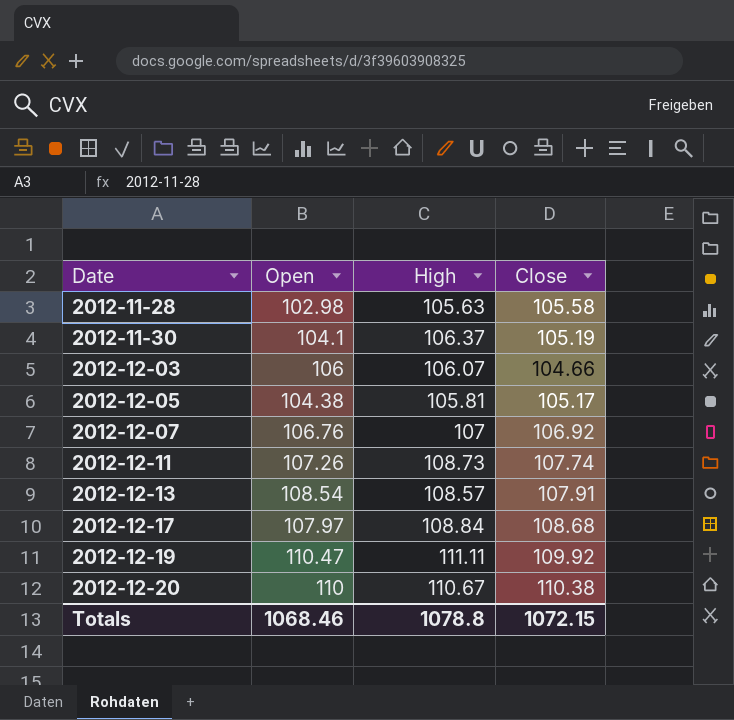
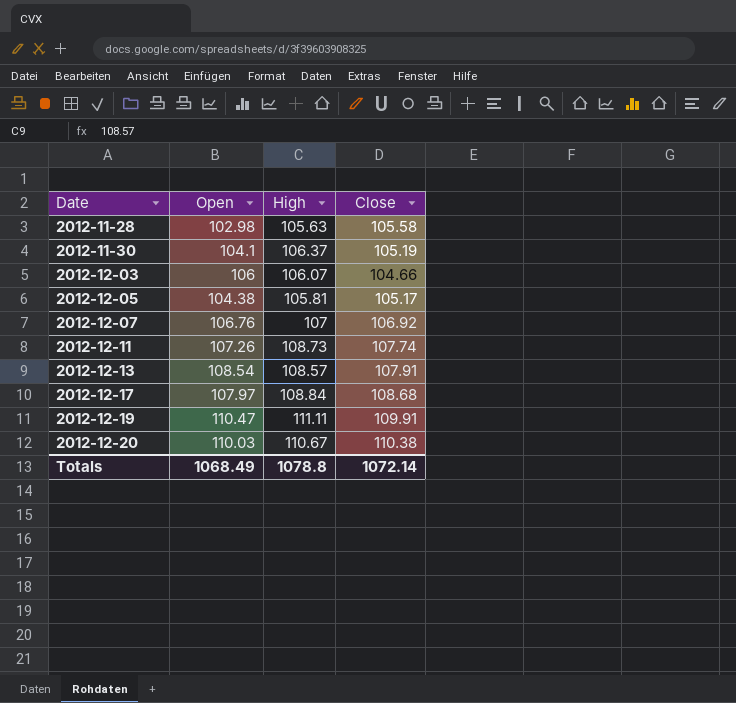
2012-12-19 | Close: 109.92 -> 109.91
2012-12-20 | Open: 110 -> 110.03
Totals | Open: 1068.46 -> 1068.49
Totals | Close: 1072.15 -> 1072.14

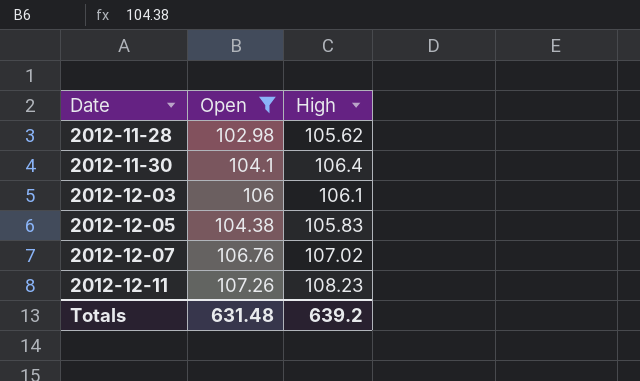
filter: none -> Open <= 107.26
column Close | position: 4 -> none
2012-11-28 | High: 105.63 -> 105.62
2012-11-30 | High: 106.37 -> 106.4
2012-12-03 | High: 106.07 -> 106.1
2012-12-05 | High: 105.81 -> 105.83
2012-12-07 | High: 107 -> 107.02
2012-12-11 | High: 108.73 -> 108.23
Totals | Open: 1068.49 -> 631.48
Totals | High: 1078.8 -> 639.2

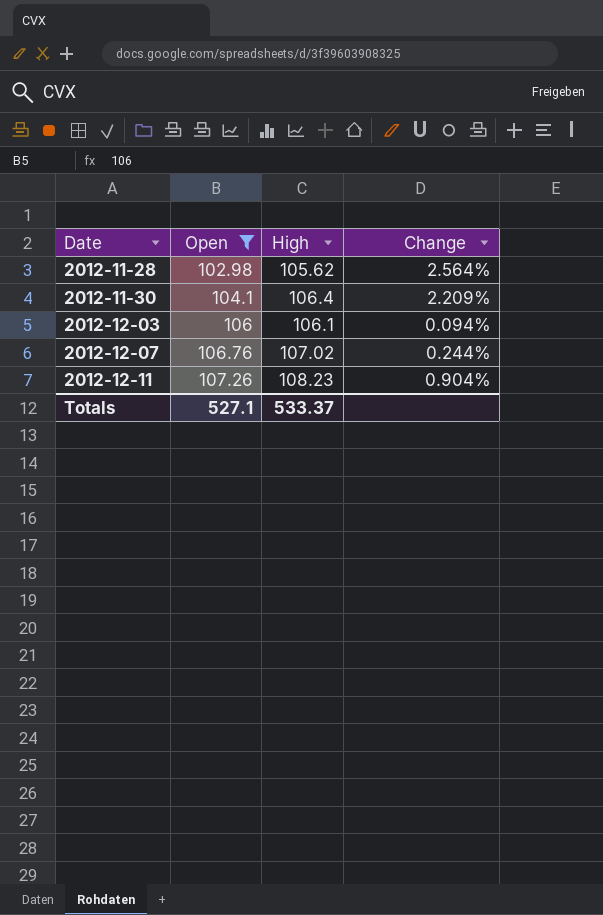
column Change | formula: none -> ([High] - [Open]) / [Open]
row 2012-12-05: 104.38 | 105.83 -> none
Totals | Open: 631.48 -> 527.1
Totals | High: 639.2 -> 533.37

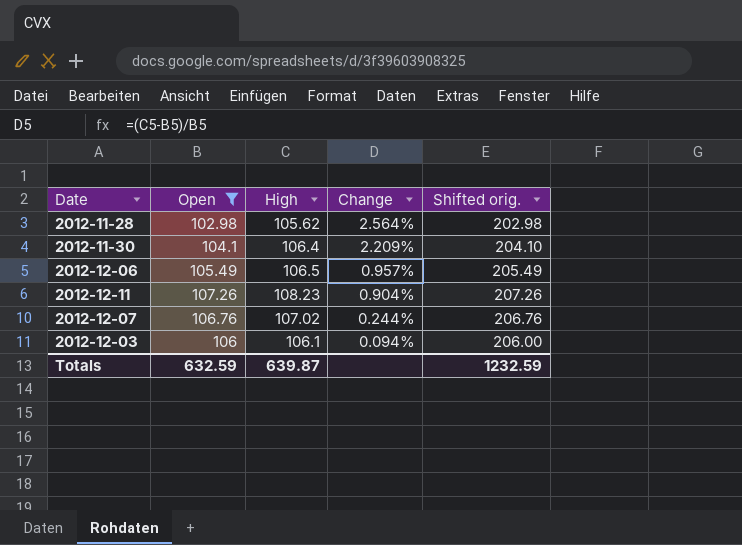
row order: Date ascending -> Change descending
column Shifted orig. | formula: none -> [Open] + 100
row 2012-12-06: none -> 105.49 | 106.5 | 0.957% | 205.49
Totals | Open: 527.1 -> 632.59
Totals | High: 533.37 -> 639.87

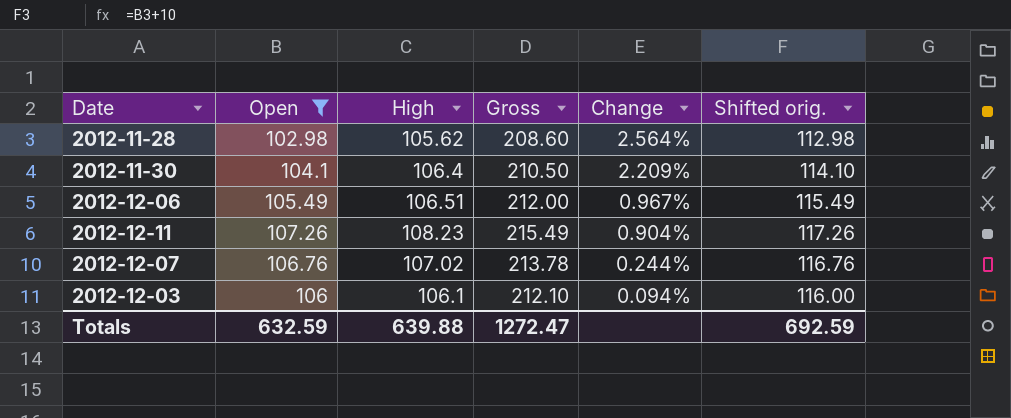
column Gross | formula: none -> [Open] + [High]
column Shifted orig. | formula: [Open] + 100 -> [Open] + 10
2012-12-06 | High: 106.5 -> 106.51
2012-12-06 | Change: 0.957% -> 0.967%
Totals | High: 639.87 -> 639.88
Totals | Shifted orig.: 1232.59 -> 692.59

